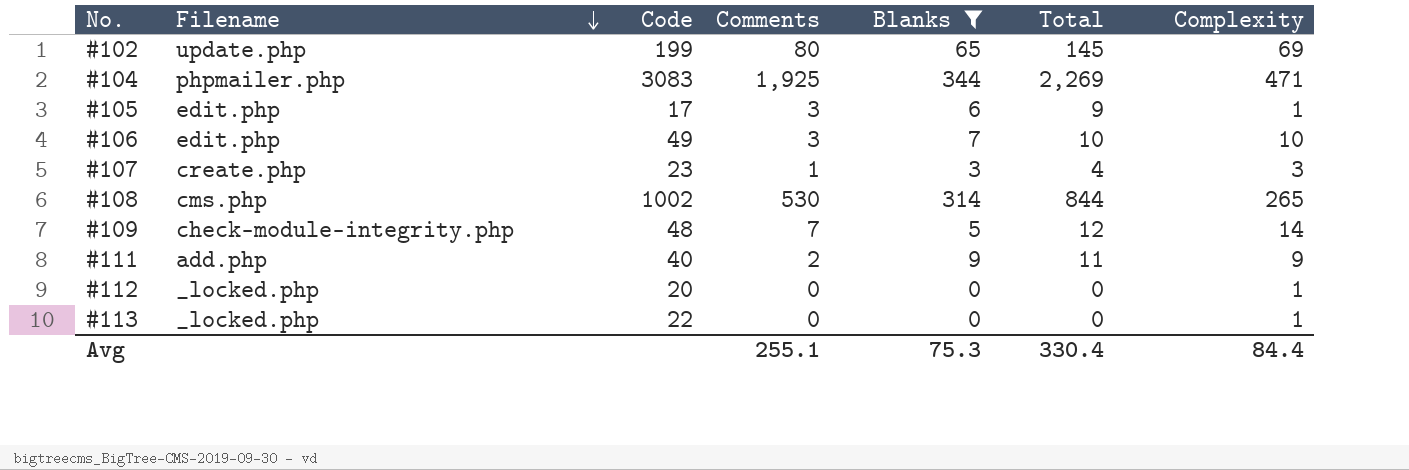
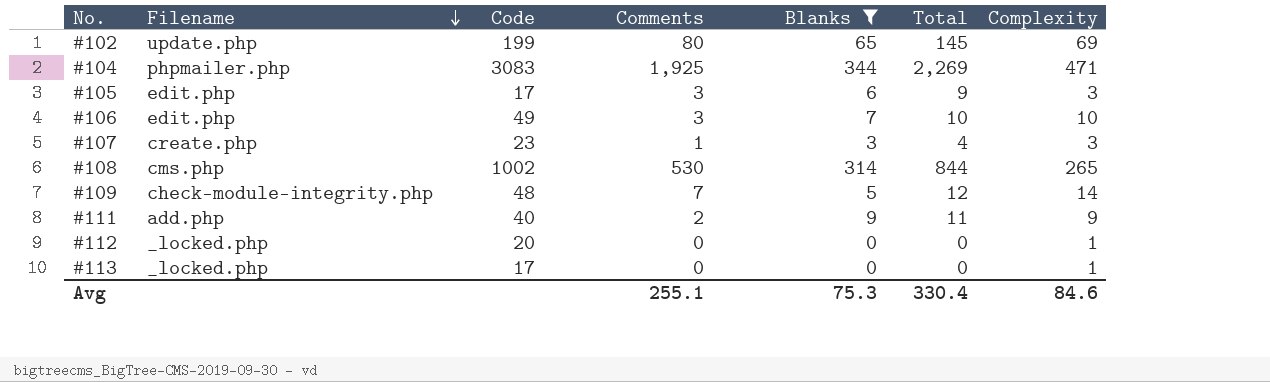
#105 | Complexity: 1 -> 3
#113 | Code: 22 -> 17
Avg | Complexity: 84.4 -> 84.6

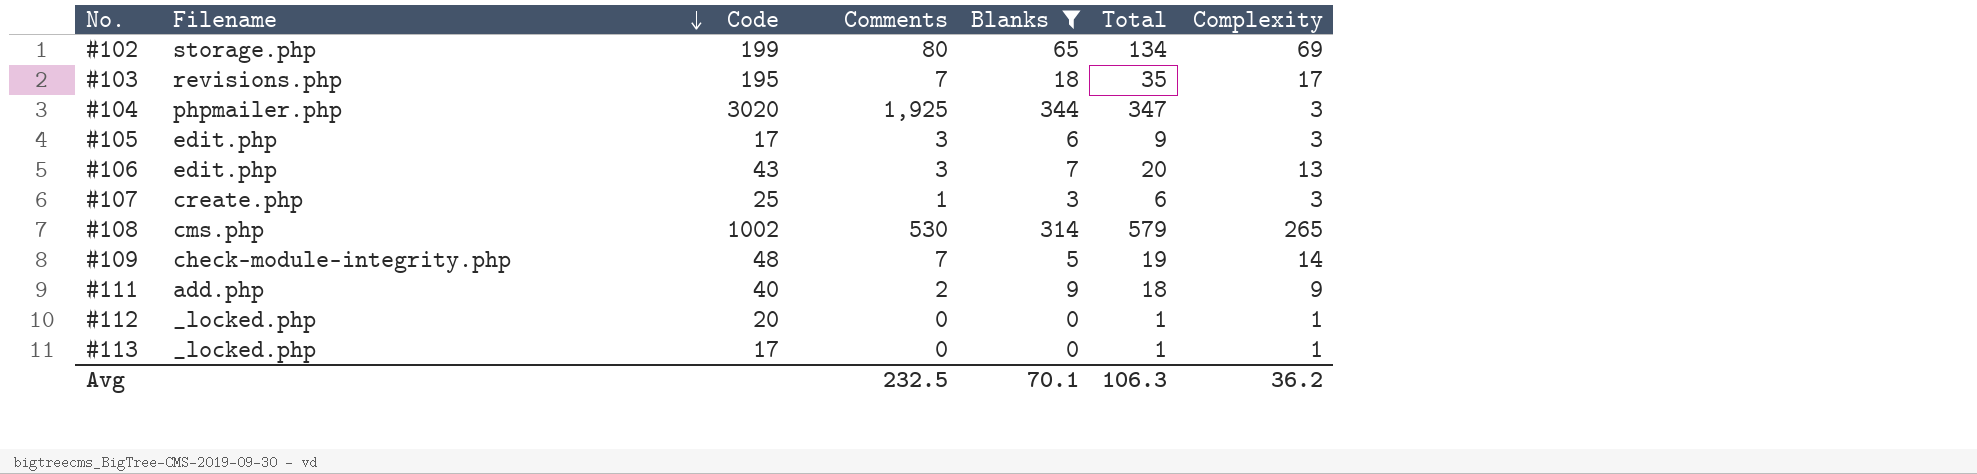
column Total | formula: [Comments] + [Blanks] -> [Blanks] + [Complexity]
#102 | Filename: update.php -> storage.php
row #103: none -> revisions.php | 195 | 7 | 18 | 35 | 17
#104 | Code: 3083 -> 3020
#104 | Complexity: 471 -> 3
#106 | Code: 49 -> 43
#106 | Complexity: 10 -> 13
#107 | Code: 23 -> 25
Avg | Comments: 255.1 -> 232.5
Avg | Blanks: 75.3 -> 70.1
Avg | Total: 330.4 -> 106.3
Avg | Complexity: 84.6 -> 36.2

